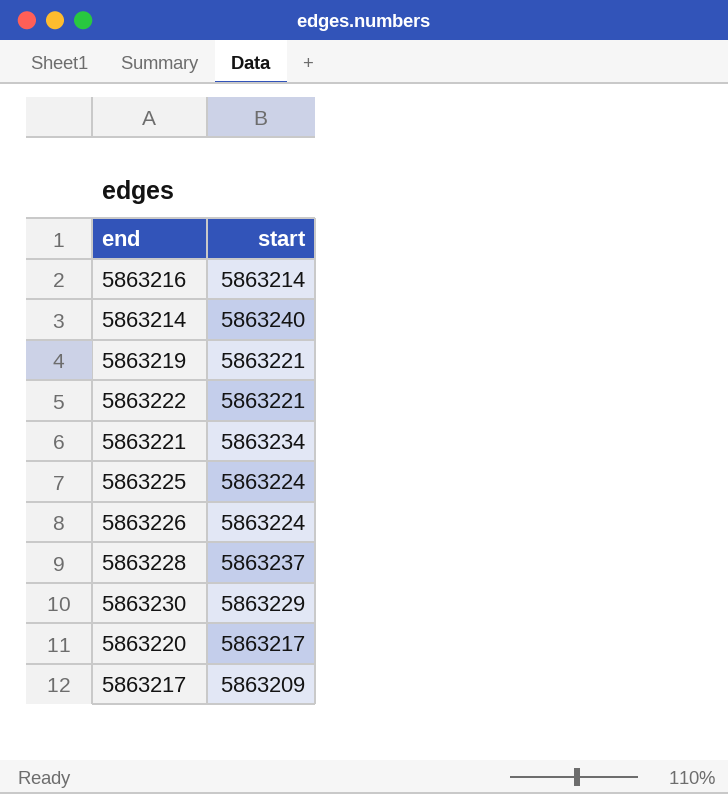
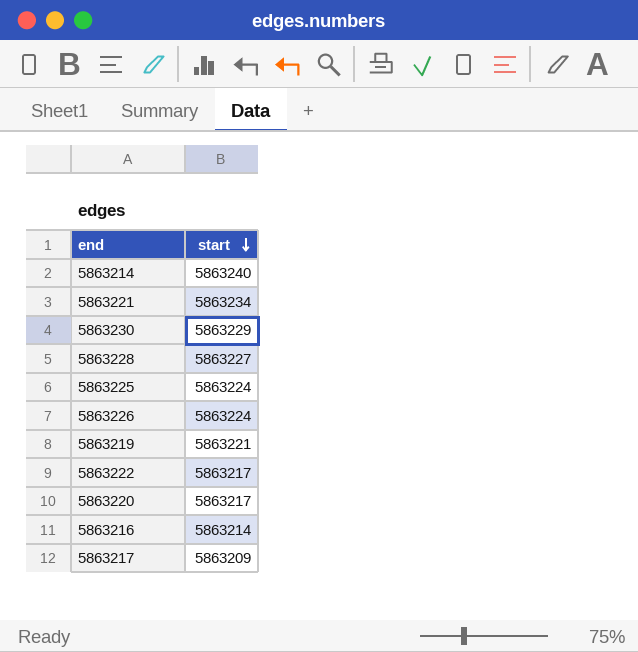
row order: none -> start descending
5863228 | start: 5863237 -> 5863227
5863222 | start: 5863221 -> 5863217

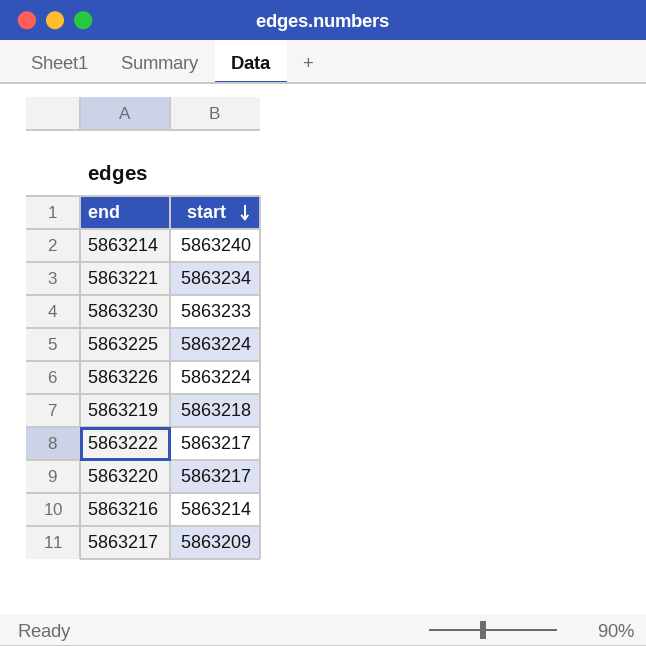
row 5863228: 5863227 -> none
5863230 | start: 5863229 -> 5863233
5863219 | start: 5863221 -> 5863218

